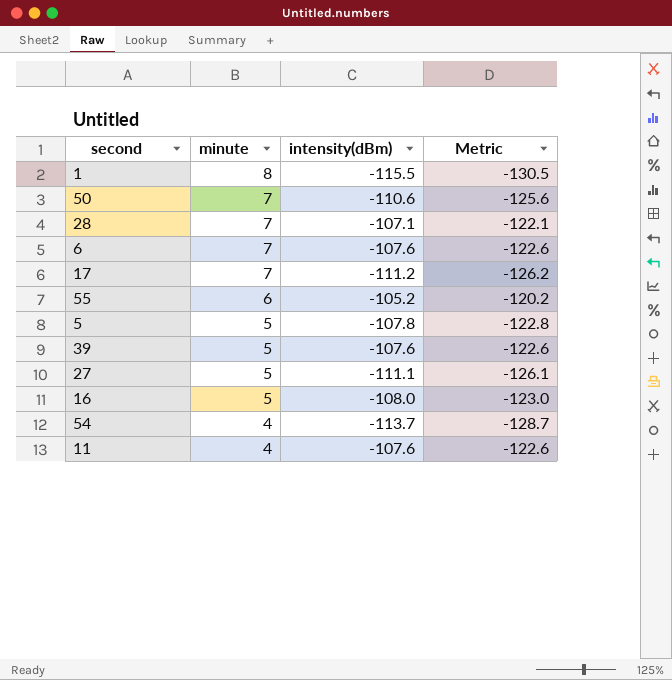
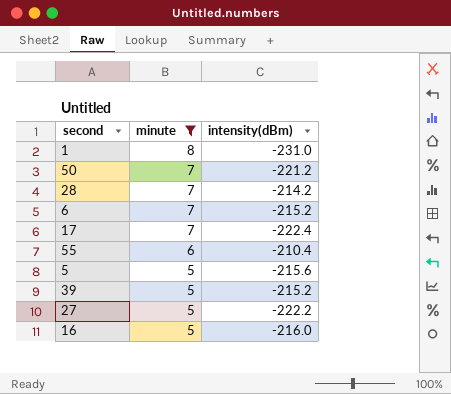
filter: none -> minute != 4
column Metric | formula: [intensity(dBm)] - 15 -> none
1 | intensity(dBm): -115.5 -> -231.0
50 | intensity(dBm): -110.6 -> -221.2
28 | intensity(dBm): -107.1 -> -214.2
6 | intensity(dBm): -107.6 -> -215.2
17 | intensity(dBm): -111.2 -> -222.4
55 | intensity(dBm): -105.2 -> -210.4
5 | intensity(dBm): -107.8 -> -215.6
39 | intensity(dBm): -107.6 -> -215.2
27 | intensity(dBm): -111.1 -> -222.2
16 | intensity(dBm): -108.0 -> -216.0

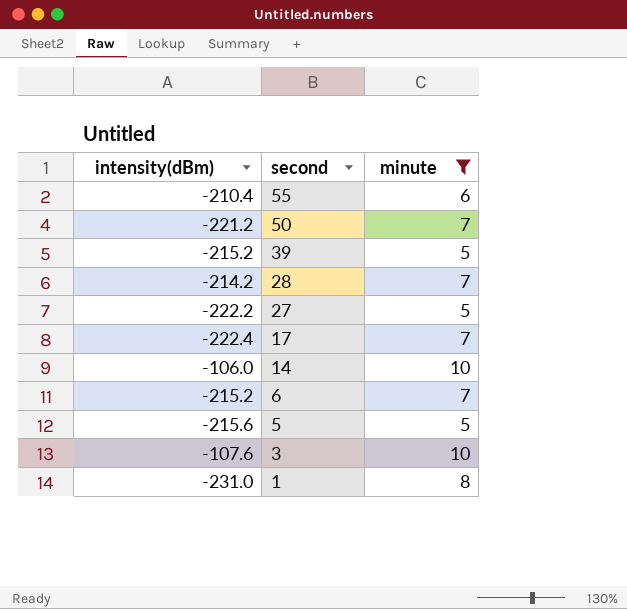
row order: minute descending -> second descending
column intensity(dBm) | position: 3 -> 1
row 16: 5 | -216.0 -> none
row 14: none -> -106.0 | 10
row 3: none -> -107.6 | 10

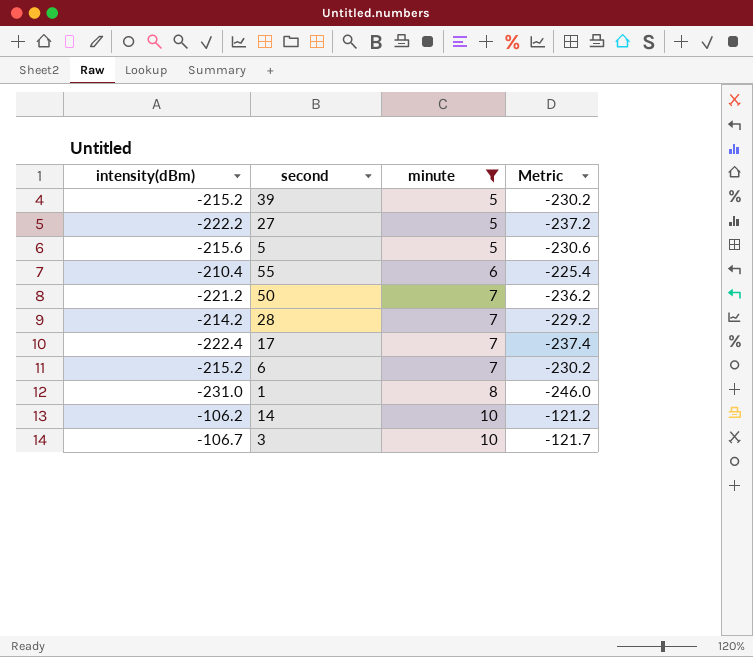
row order: second descending -> minute ascending
column Metric | formula: none -> [intensity(dBm)] - 15
14 | intensity(dBm): -106.0 -> -106.2
3 | intensity(dBm): -107.6 -> -106.7

